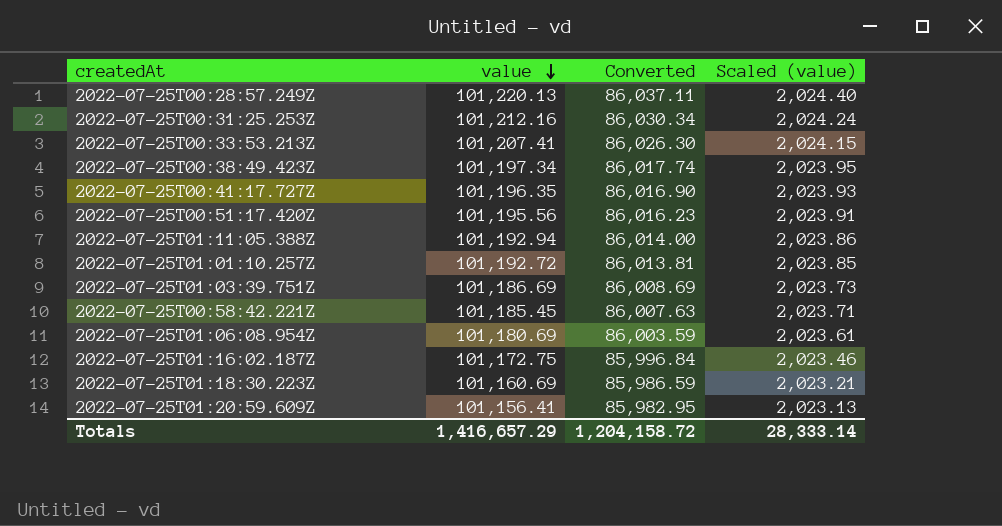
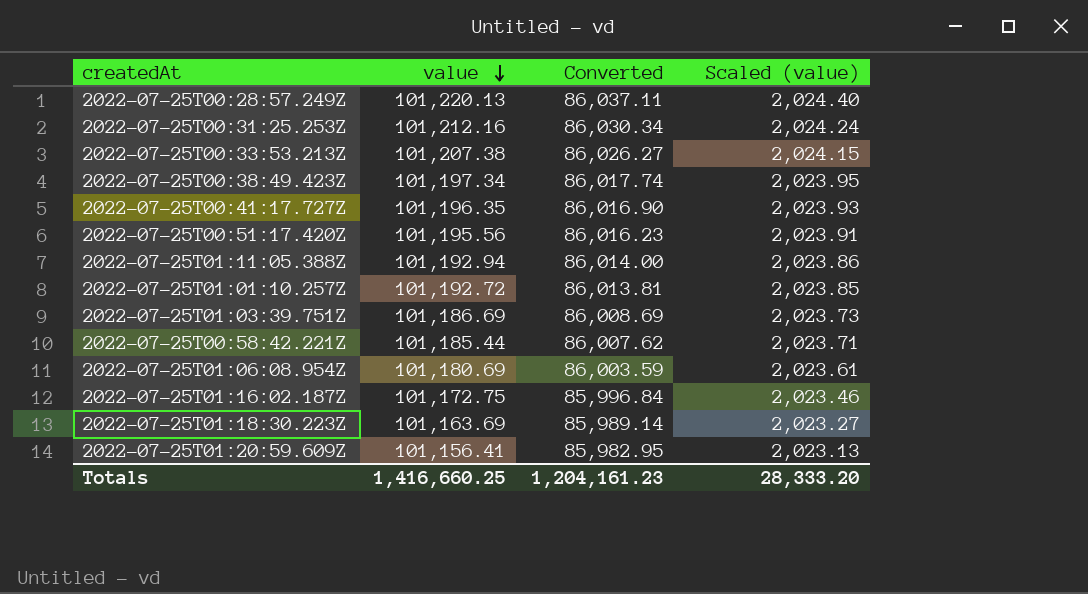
2022-07-25T00:33:53.213Z | value: 101,207.41 -> 101,207.38
2022-07-25T00:33:53.213Z | Converted: 86,026.30 -> 86,026.27
2022-07-25T00:58:42.221Z | value: 101,185.45 -> 101,185.44
2022-07-25T00:58:42.221Z | Converted: 86,007.63 -> 86,007.62
2022-07-25T01:18:30.223Z | value: 101,160.69 -> 101,163.69
2022-07-25T01:18:30.223Z | Converted: 85,986.59 -> 85,989.14
2022-07-25T01:18:30.223Z | Scaled (value): 2,023.21 -> 2,023.27
Totals | value: 1,416,657.29 -> 1,416,660.25
Totals | Converted: 1,204,158.72 -> 1,204,161.23
Totals | Scaled (value): 28,333.14 -> 28,333.20

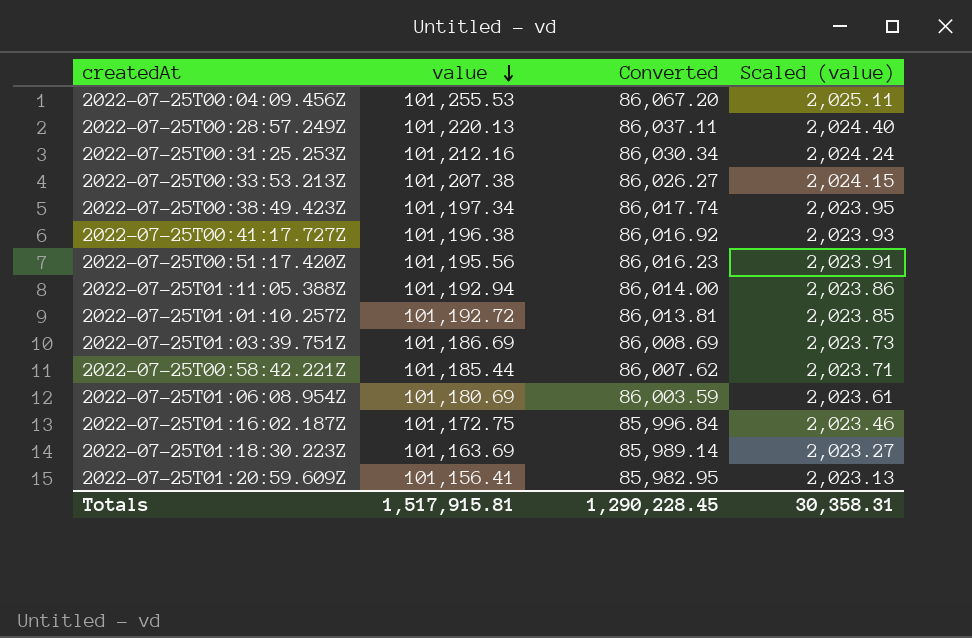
row 2022-07-25T00:04:09.456Z: none -> 101,255.53 | 86,067.20 | 2,025.11
2022-07-25T00:41:17.727Z | value: 101,196.35 -> 101,196.38
2022-07-25T00:41:17.727Z | Converted: 86,016.90 -> 86,016.92
Totals | value: 1,416,660.25 -> 1,517,915.81
Totals | Converted: 1,204,161.23 -> 1,290,228.45
Totals | Scaled (value): 28,333.20 -> 30,358.31

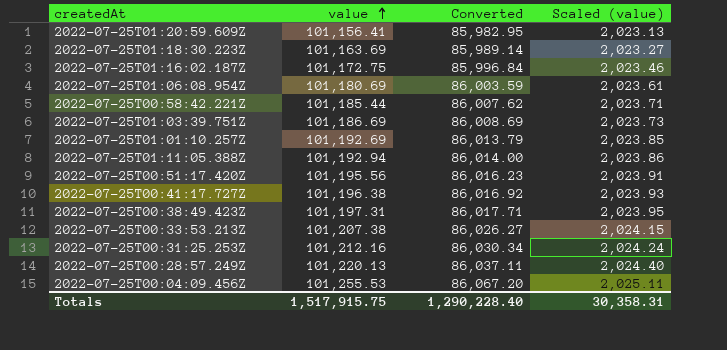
row order: value descending -> value ascending
2022-07-25T01:01:10.257Z | value: 101,192.72 -> 101,192.69
2022-07-25T01:01:10.257Z | Converted: 86,013.81 -> 86,013.79
2022-07-25T00:38:49.423Z | value: 101,197.34 -> 101,197.31
2022-07-25T00:38:49.423Z | Converted: 86,017.74 -> 86,017.71
Totals | value: 1,517,915.81 -> 1,517,915.75
Totals | Converted: 1,290,228.45 -> 1,290,228.40

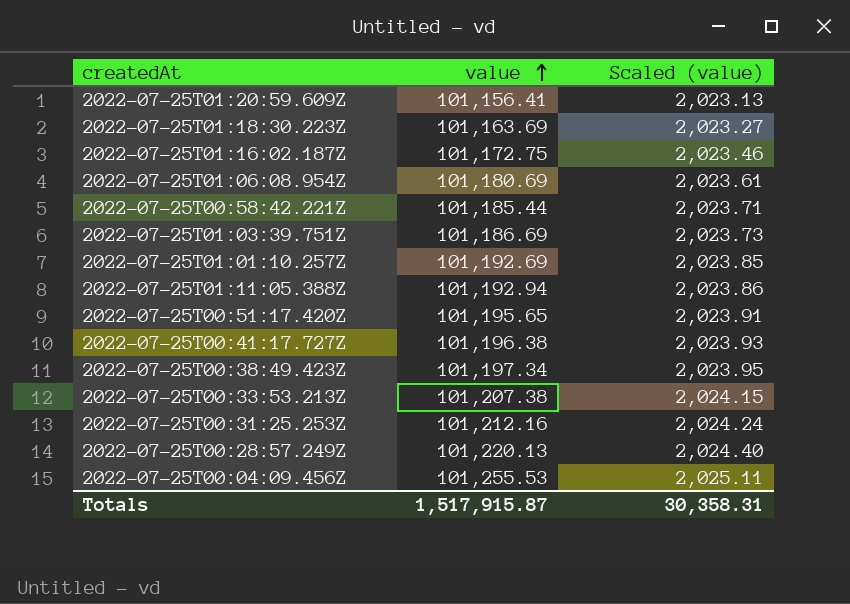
column Converted | formula: [value] * 0.85 -> none
2022-07-25T00:51:17.420Z | value: 101,195.56 -> 101,195.65
2022-07-25T00:38:49.423Z | value: 101,197.31 -> 101,197.34
Totals | value: 1,517,915.75 -> 1,517,915.87

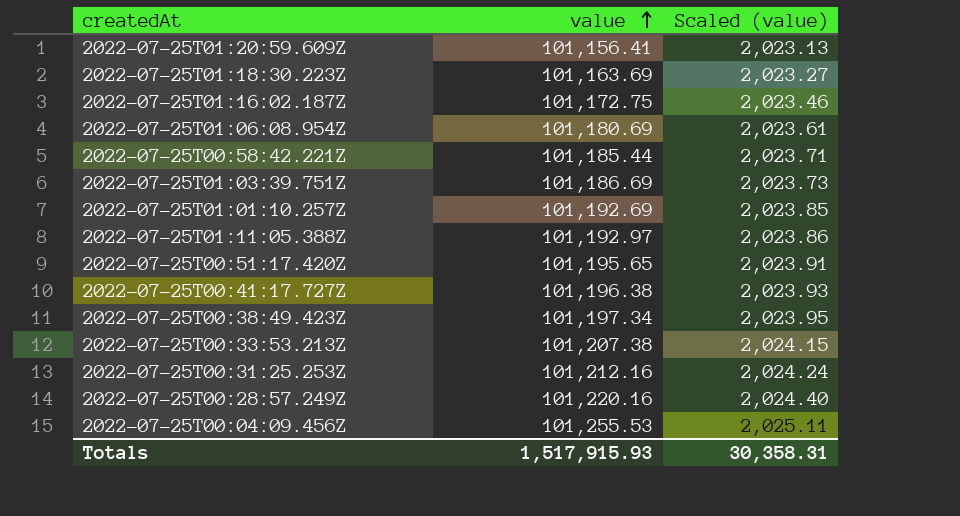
2022-07-25T01:11:05.388Z | value: 101,192.94 -> 101,192.97
2022-07-25T00:28:57.249Z | value: 101,220.13 -> 101,220.16
Totals | value: 1,517,915.87 -> 1,517,915.93

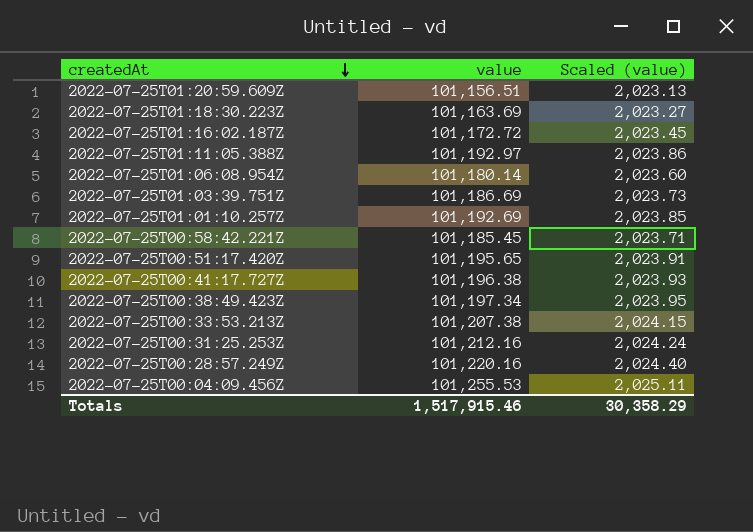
row order: value ascending -> createdAt descending
2022-07-25T01:20:59.609Z | value: 101,156.41 -> 101,156.51
2022-07-25T01:16:02.187Z | value: 101,172.75 -> 101,172.72
2022-07-25T01:16:02.187Z | Scaled (value): 2,023.46 -> 2,023.45
2022-07-25T01:06:08.954Z | value: 101,180.69 -> 101,180.14
2022-07-25T01:06:08.954Z | Scaled (value): 2,023.61 -> 2,023.60
2022-07-25T00:58:42.221Z | value: 101,185.44 -> 101,185.45
Totals | value: 1,517,915.93 -> 1,517,915.46
Totals | Scaled (value): 30,358.31 -> 30,358.29

